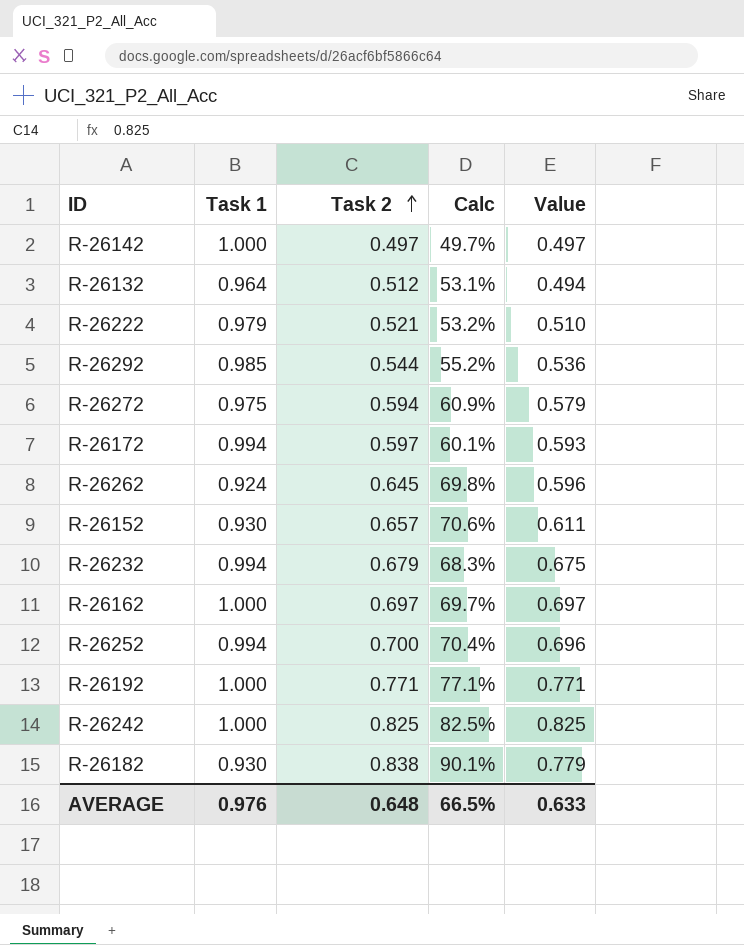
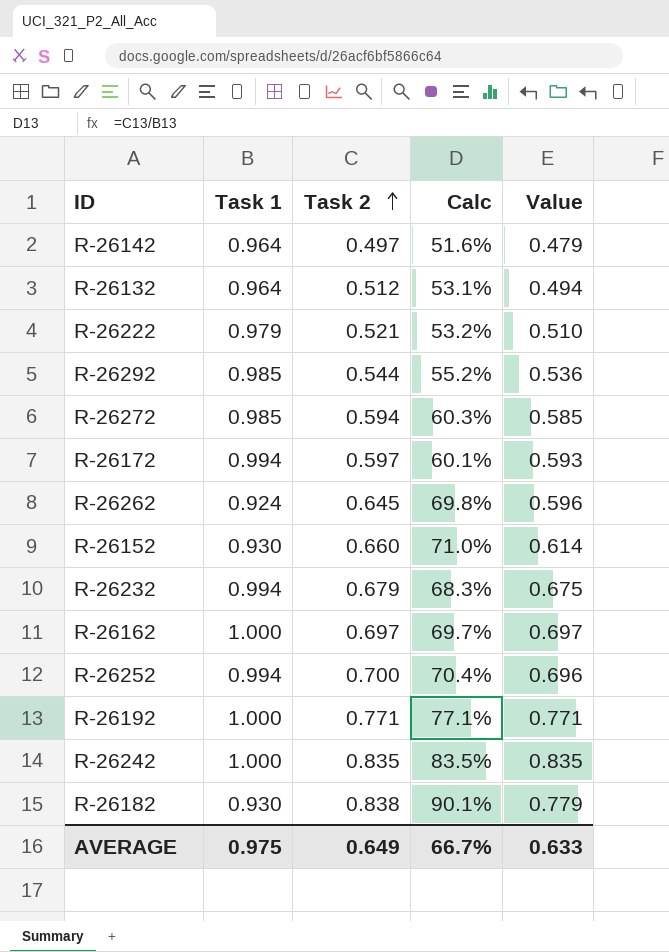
R-26142 | Task 1: 1.000 -> 0.964
R-26142 | Calc: 49.7% -> 51.6%
R-26142 | Value: 0.497 -> 0.479
R-26272 | Task 1: 0.975 -> 0.985
R-26272 | Calc: 60.9% -> 60.3%
R-26272 | Value: 0.579 -> 0.585
R-26152 | Task 2: 0.657 -> 0.660
R-26152 | Calc: 70.6% -> 71.0%
R-26152 | Value: 0.611 -> 0.614
R-26242 | Task 2: 0.825 -> 0.835
R-26242 | Calc: 82.5% -> 83.5%
R-26242 | Value: 0.825 -> 0.835
AVERAGE | Task 1: 0.976 -> 0.975
AVERAGE | Task 2: 0.648 -> 0.649
AVERAGE | Calc: 66.5% -> 66.7%

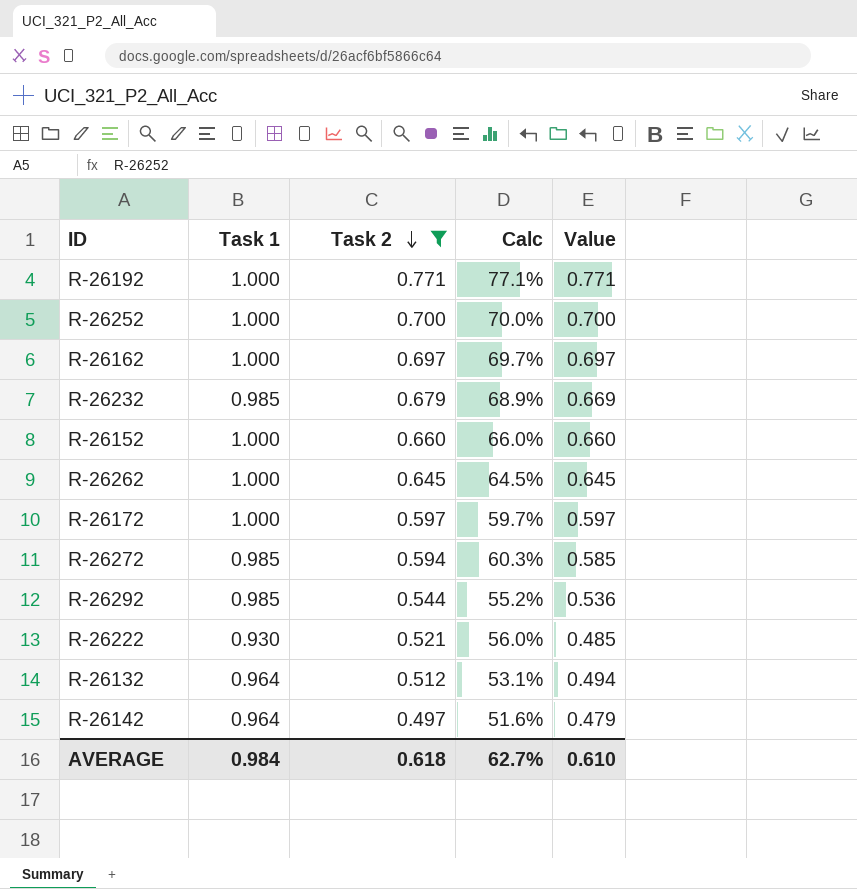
filter: none -> Task 2 <= 0.771
row order: Task 2 ascending -> Task 2 descending
R-26252 | Task 1: 0.994 -> 1.000
R-26252 | Calc: 70.4% -> 70.0%
R-26252 | Value: 0.696 -> 0.700
R-26232 | Task 1: 0.994 -> 0.985
R-26232 | Calc: 68.3% -> 68.9%
R-26232 | Value: 0.675 -> 0.669
R-26152 | Task 1: 0.930 -> 1.000
R-26152 | Calc: 71.0% -> 66.0%
R-26152 | Value: 0.614 -> 0.660
R-26262 | Task 1: 0.924 -> 1.000
R-26262 | Calc: 69.8% -> 64.5%
R-26262 | Value: 0.596 -> 0.645
R-26172 | Task 1: 0.994 -> 1.000
R-26172 | Calc: 60.1% -> 59.7%
R-26172 | Value: 0.593 -> 0.597
R-26222 | Task 1: 0.979 -> 0.930
R-26222 | Calc: 53.2% -> 56.0%
R-26222 | Value: 0.510 -> 0.485
AVERAGE | Task 1: 0.975 -> 0.984
AVERAGE | Task 2: 0.649 -> 0.618
AVERAGE | Calc: 66.7% -> 62.7%
AVERAGE | Value: 0.633 -> 0.610

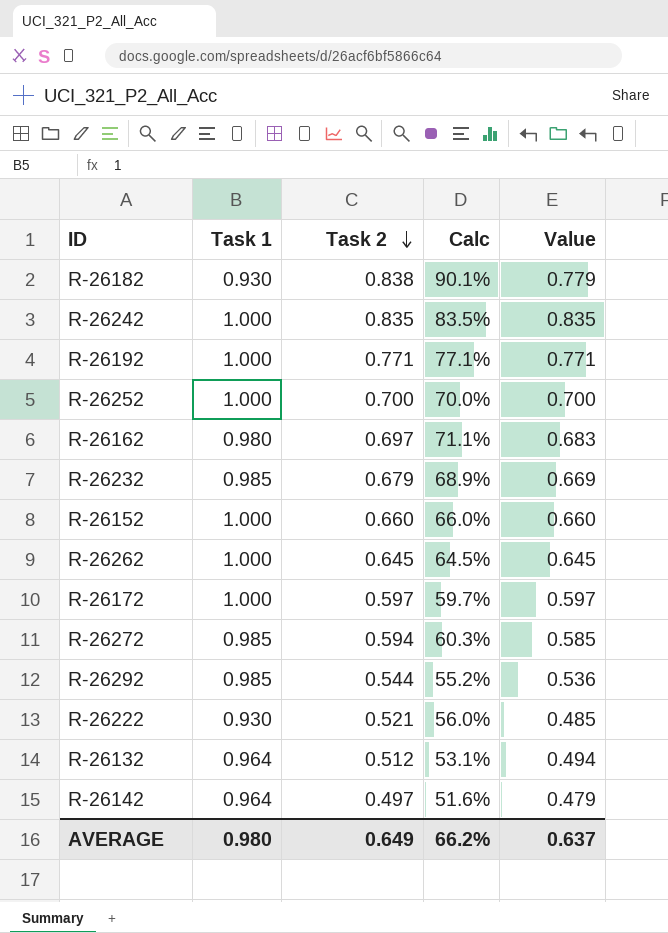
filter: Task 2 <= 0.771 -> none
R-26162 | Task 1: 1.000 -> 0.980
R-26162 | Calc: 69.7% -> 71.1%
R-26162 | Value: 0.697 -> 0.683
AVERAGE | Task 1: 0.984 -> 0.980
AVERAGE | Task 2: 0.618 -> 0.649
AVERAGE | Calc: 62.7% -> 66.2%
AVERAGE | Value: 0.610 -> 0.637

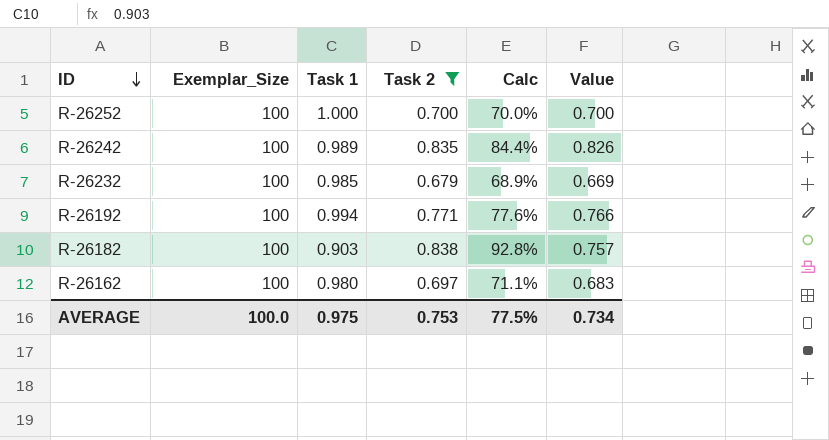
filter: none -> Task 2 >= 0.679
row order: Task 2 descending -> ID descending
column Exemplar_Size | position: none -> 2
R-26242 | Task 1: 1.000 -> 0.989
R-26242 | Calc: 83.5% -> 84.4%
R-26242 | Value: 0.835 -> 0.826
R-26192 | Task 1: 1.000 -> 0.994
R-26192 | Calc: 77.1% -> 77.6%
R-26192 | Value: 0.771 -> 0.766
R-26182 | Task 1: 0.930 -> 0.903
R-26182 | Calc: 90.1% -> 92.8%
R-26182 | Value: 0.779 -> 0.757
AVERAGE | Task 1: 0.980 -> 0.975
AVERAGE | Task 2: 0.649 -> 0.753
AVERAGE | Calc: 66.2% -> 77.5%
AVERAGE | Value: 0.637 -> 0.734

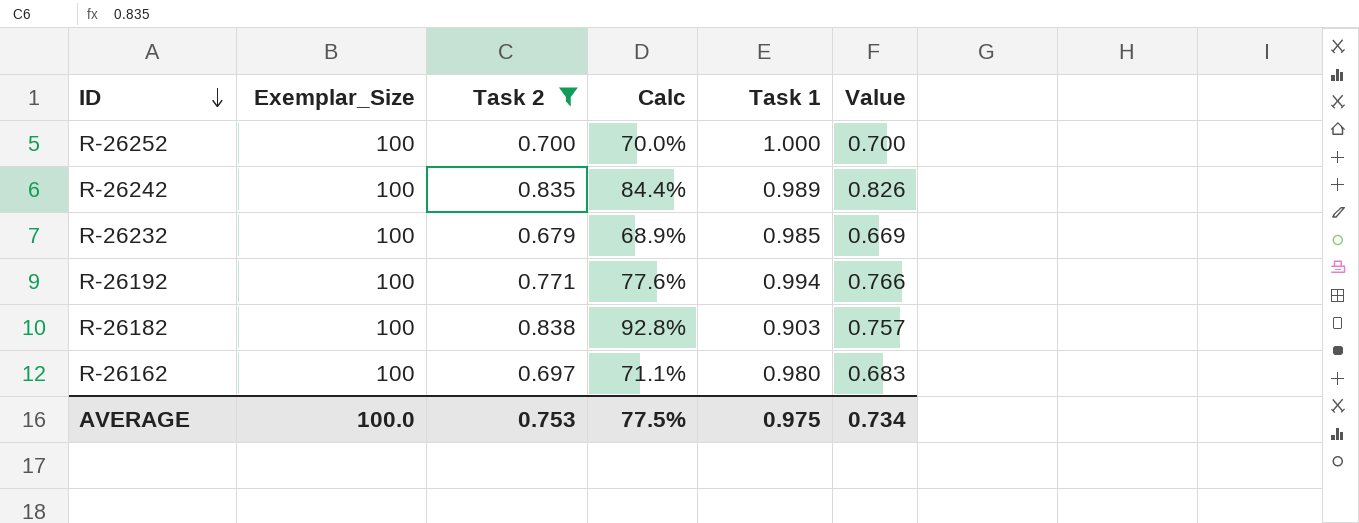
column Task 1 | position: 3 -> 5

